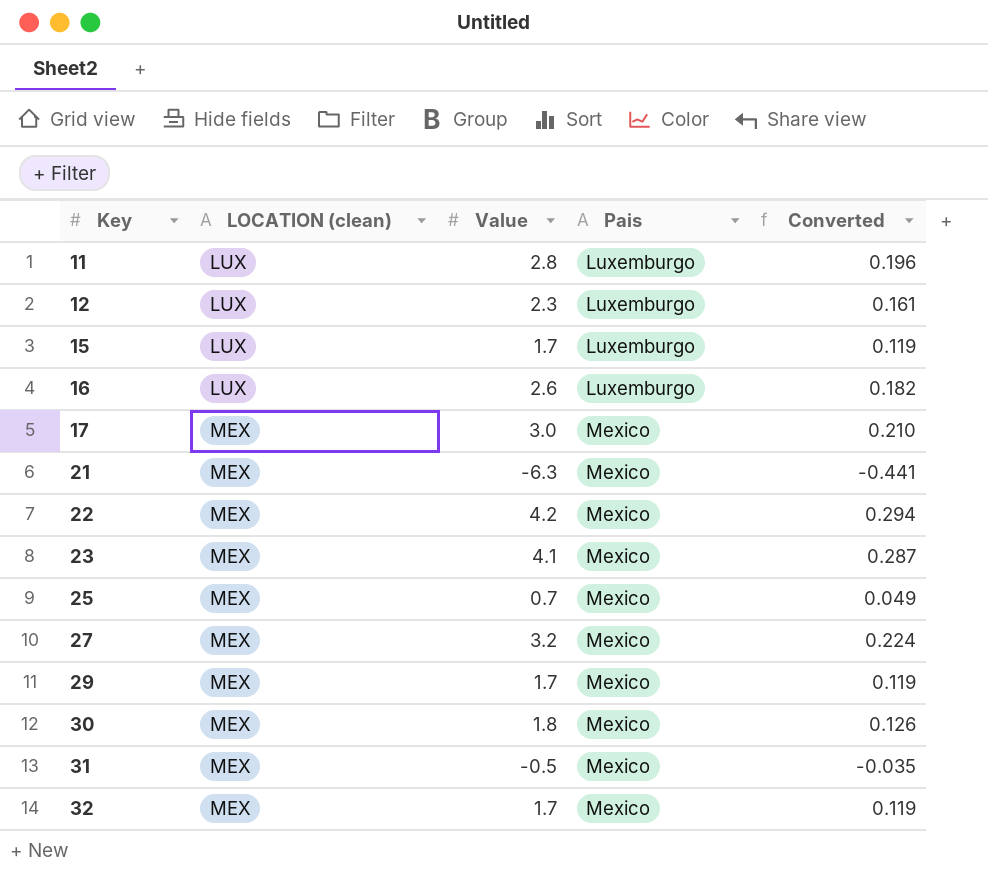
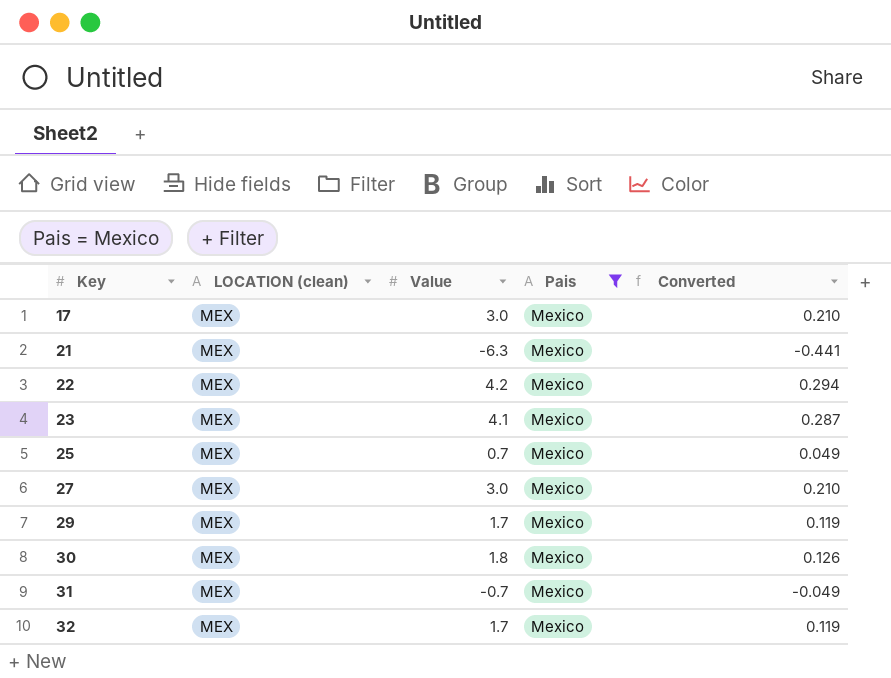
filter: none -> Pais = Mexico
27 | Value: 3.2 -> 3.0
27 | Converted: 0.224 -> 0.210
31 | Value: -0.5 -> -0.7
31 | Converted: -0.035 -> -0.049

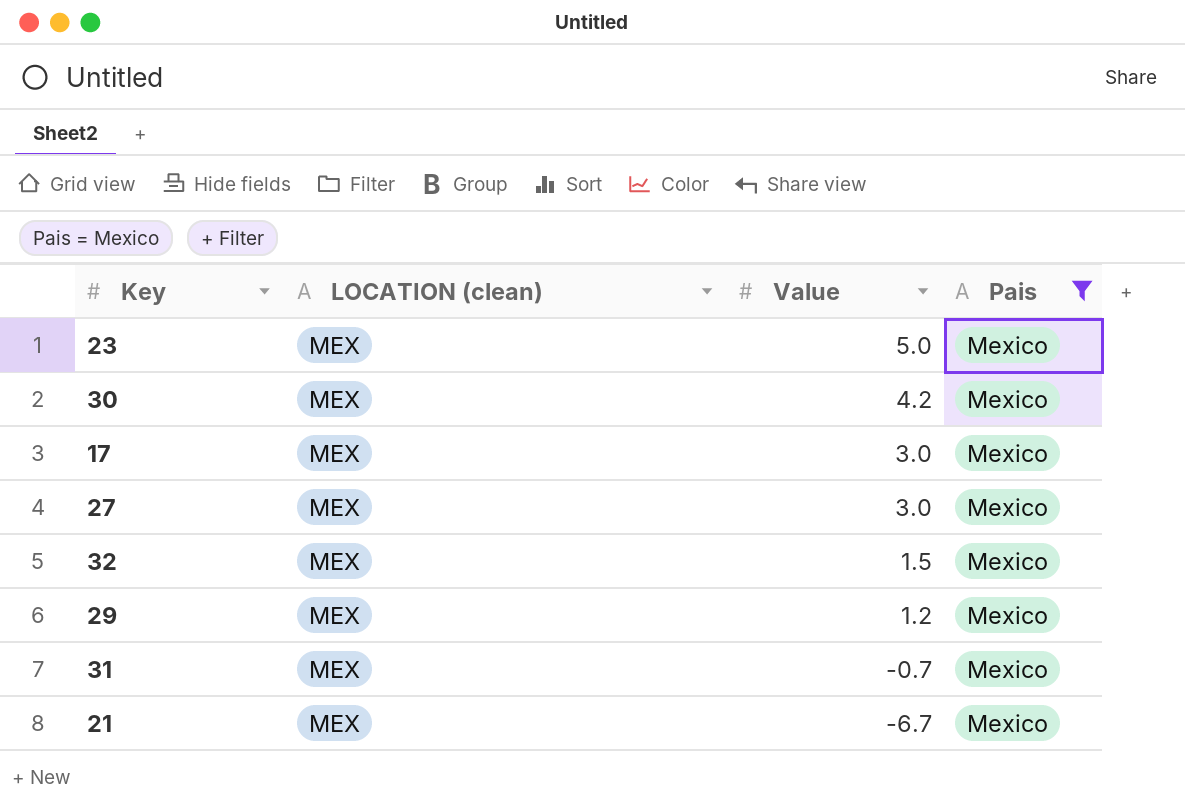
row order: Key ascending -> Value descending
column Converted | formula: [Value] * 0.07 -> none
row 22: MEX | 4.2 | Mexico | 0.294 -> none
row 25: MEX | 0.7 | Mexico | 0.049 -> none
23 | Value: 4.1 -> 5.0
30 | Value: 1.8 -> 4.2
32 | Value: 1.7 -> 1.5
29 | Value: 1.7 -> 1.2
21 | Value: -6.3 -> -6.7

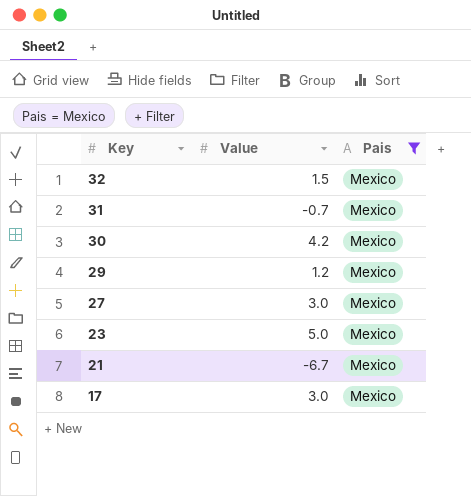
row order: Value descending -> Key descending
column LOCATION (clean) | position: 2 -> none

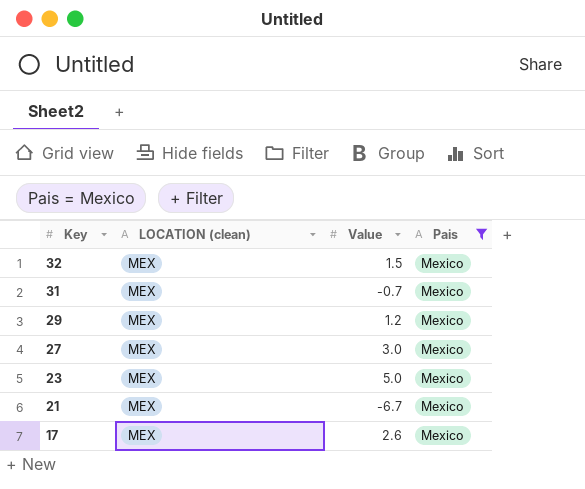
column LOCATION (clean) | position: none -> 2
row 30: 4.2 | Mexico -> none
17 | Value: 3.0 -> 2.6

